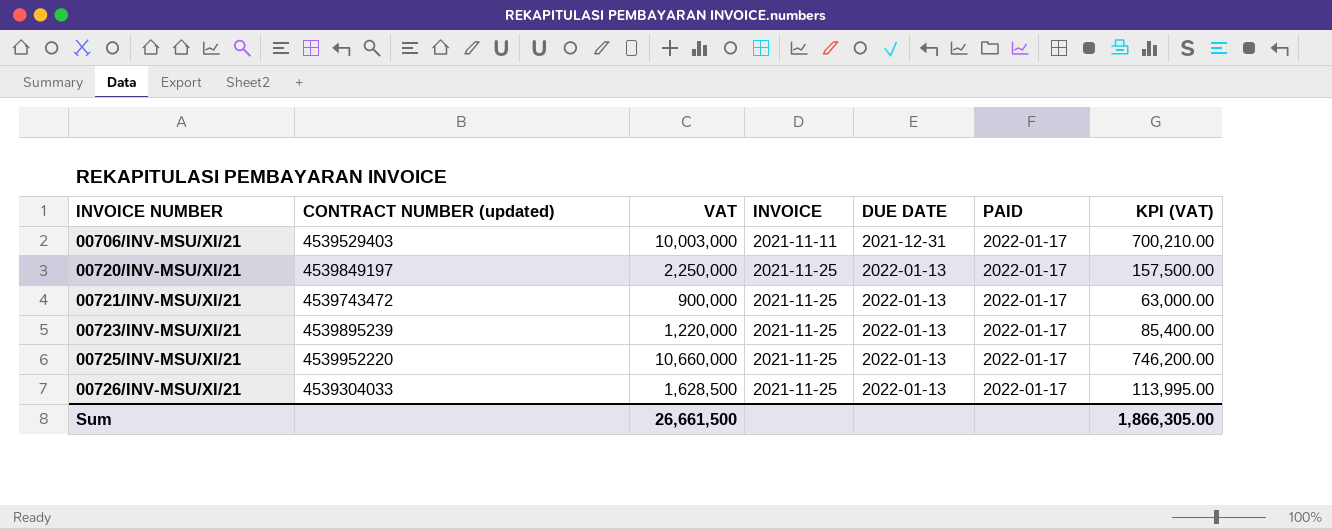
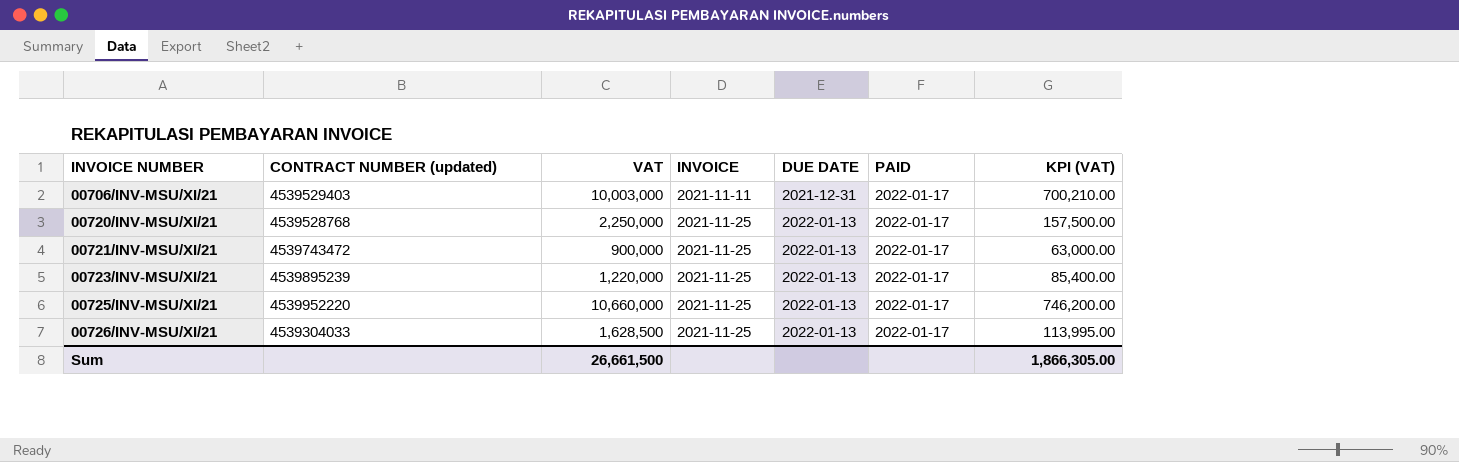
00720/INV-MSU/XI/21 | CONTRACT NUMBER (updated): 4539849197 -> 4539528768

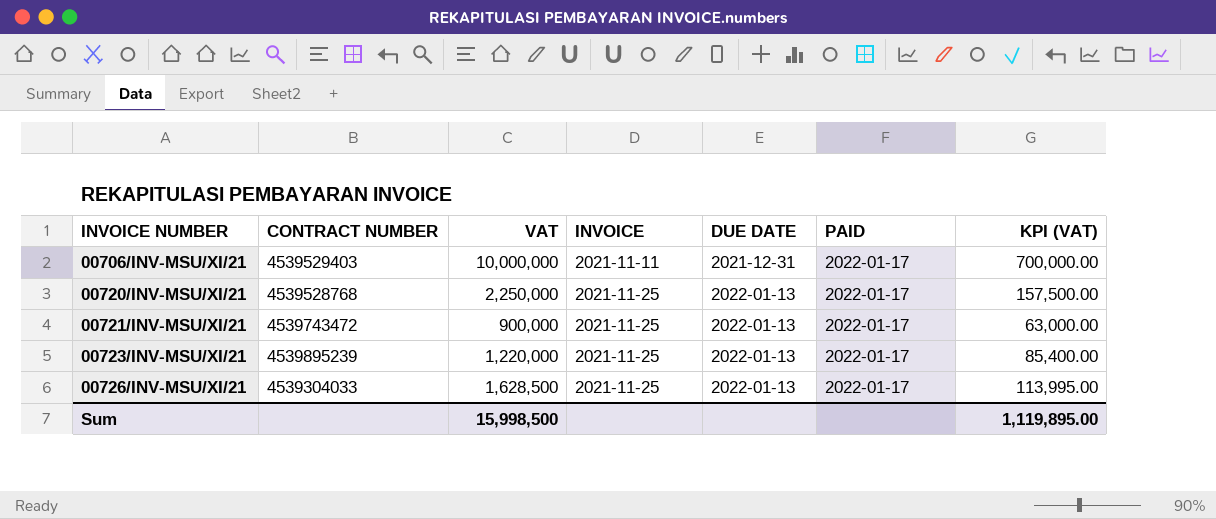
column name: CONTRACT NUMBER (updated) -> CONTRACT NUMBER
row 00725/INV-MSU/XI/21: 4539952220 | 10,660,000 | 2021-11-25 | 2022-01-13 | 2022-01-17 | 746,200.00 -> none
00706/INV-MSU/XI/21 | VAT: 10,003,000 -> 10,000,000
00706/INV-MSU/XI/21 | KPI (VAT): 700,210.00 -> 700,000.00
Sum | VAT: 26,661,500 -> 15,998,500
Sum | KPI (VAT): 1,866,305.00 -> 1,119,895.00

